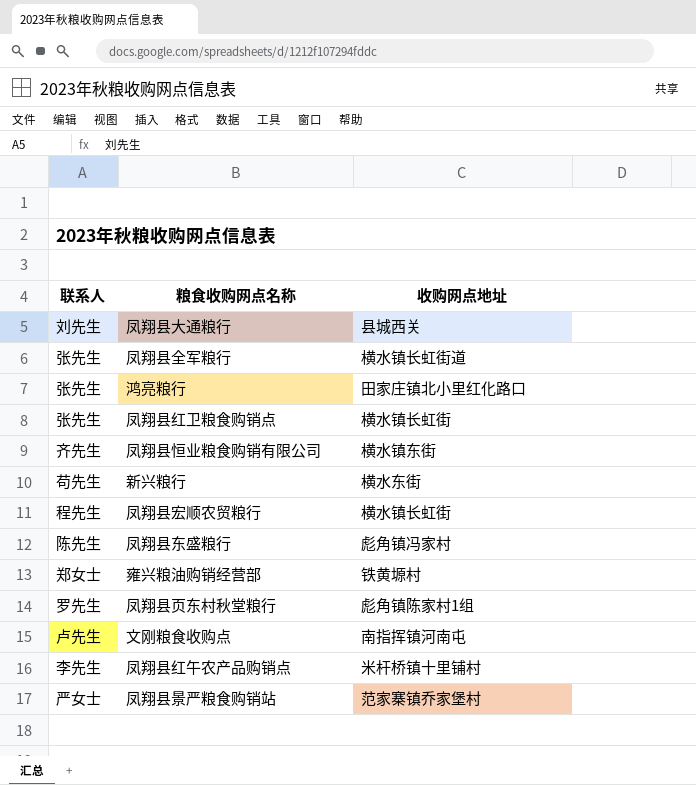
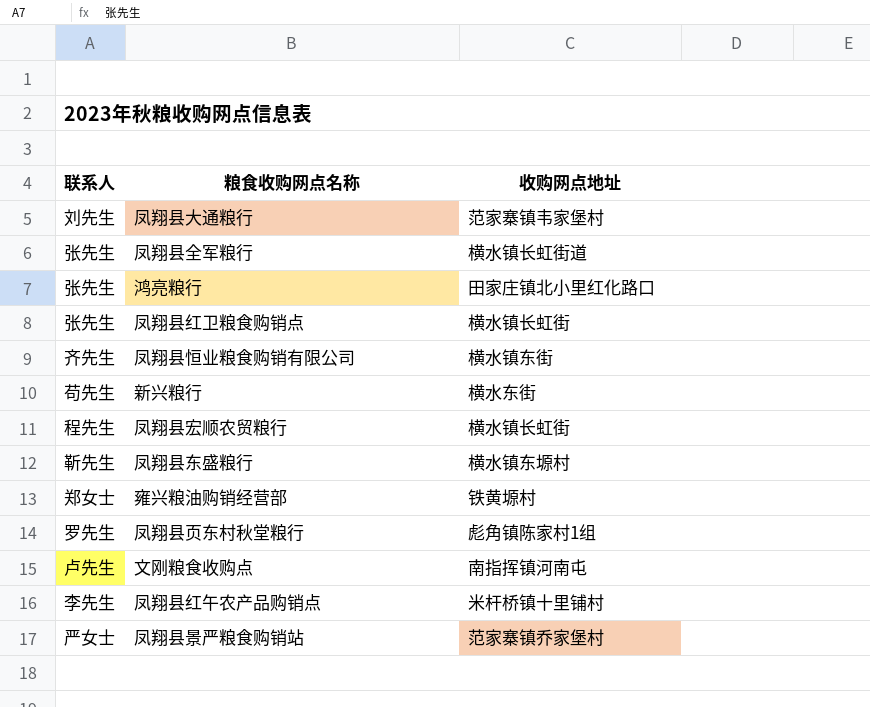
凤翔县大通粮行 | 收购网点地址: 县城西关 -> 范家寨镇韦家堡村
凤翔县东盛粮行 | 联系人: 陈先生 -> 靳先生
凤翔县东盛粮行 | 收购网点地址: 彪角镇冯家村 -> 横水镇东塬村

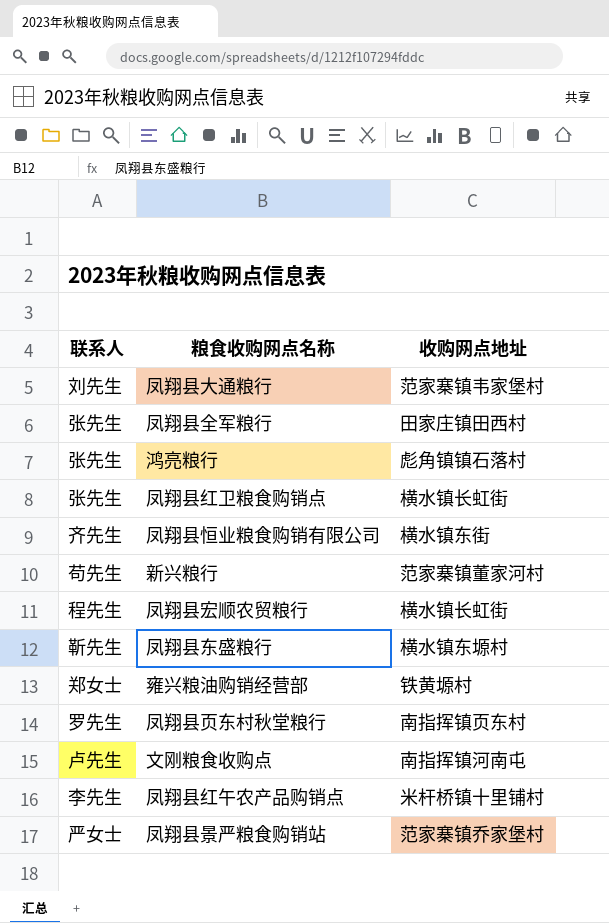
凤翔县全军粮行 | 收购网点地址: 横水镇长虹街道 -> 田家庄镇田西村
鸿亮粮行 | 收购网点地址: 田家庄镇北小里红化路口 -> 彪角镇镇石落村
新兴粮行 | 收购网点地址: 横水东街 -> 范家寨镇董家河村
凤翔县页东村秋堂粮行 | 收购网点地址: 彪角镇陈家村1组 -> 南指挥镇页东村

